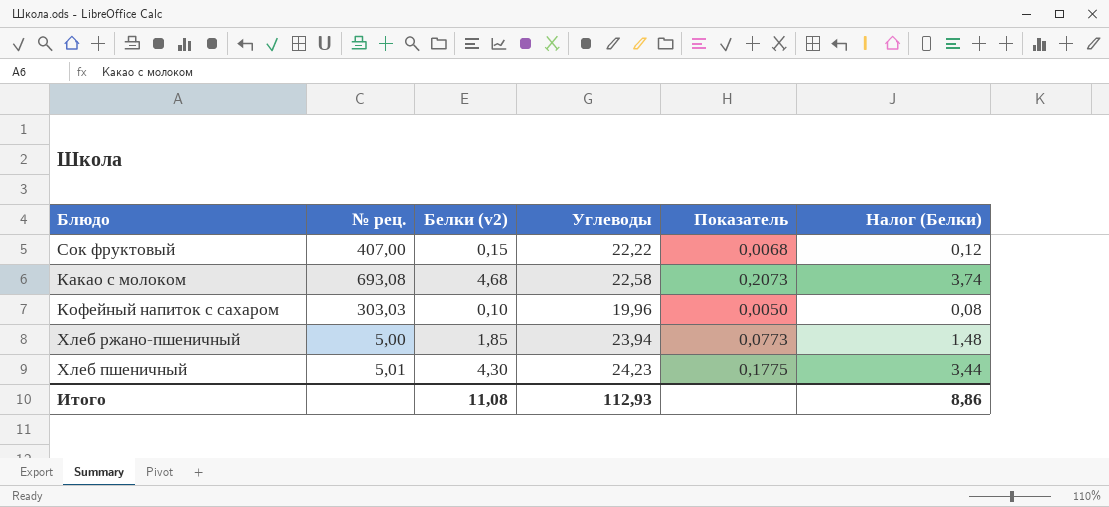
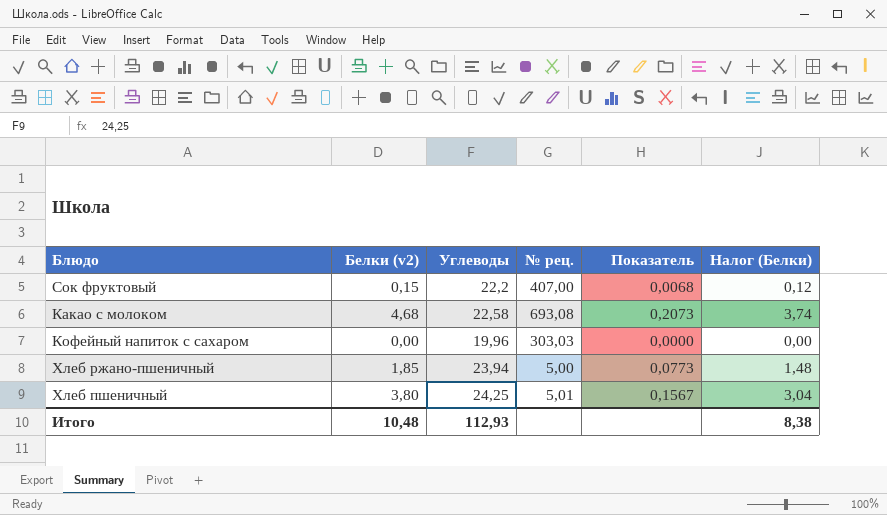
column № рец. | position: 2 -> 4
Сок фруктовый | Углеводы: 22,22 -> 22,2
Кофейный напиток с сахаром | Белки (v2): 0,10 -> 0,00
Кофейный напиток с сахаром | Показатель: 0,0050 -> 0,0000
Кофейный напиток с сахаром | Налог (Белки): 0,08 -> 0,00
Хлеб пшеничный | Белки (v2): 4,30 -> 3,80
Хлеб пшеничный | Углеводы: 24,23 -> 24,25
Хлеб пшеничный | Показатель: 0,1775 -> 0,1567
Хлеб пшеничный | Налог (Белки): 3,44 -> 3,04
Итого | Белки (v2): 11,08 -> 10,48
Итого | Налог (Белки): 8,86 -> 8,38

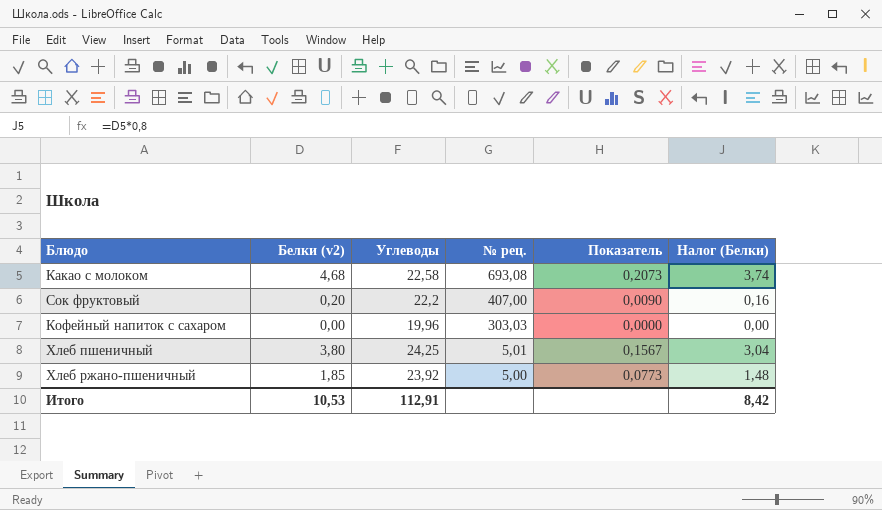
row order: none -> № рец. descending
Сок фруктовый | Белки (v2): 0,15 -> 0,20
Сок фруктовый | Показатель: 0,0068 -> 0,0090
Сок фруктовый | Налог (Белки): 0,12 -> 0,16
Хлеб ржано-пшеничный | Углеводы: 23,94 -> 23,92
Итого | Белки (v2): 10,48 -> 10,53
Итого | Углеводы: 112,93 -> 112,91
Итого | Налог (Белки): 8,38 -> 8,42

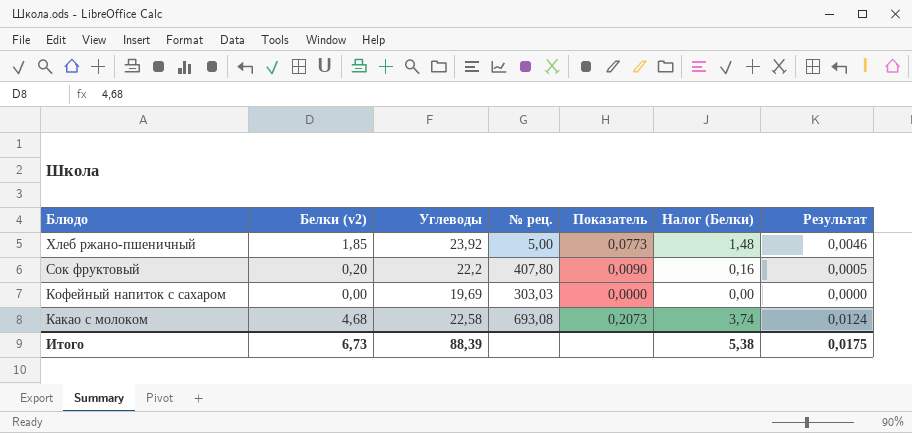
row order: № рец. descending -> Блюдо descending
column Результат | formula: none -> [Показатель] * 0,06
row Хлеб пшеничный: 3,80 | 24,25 | 5,01 | 0,1567 | 3,04 -> none
Сок фруктовый | № рец.: 407,00 -> 407,80
Кофейный напиток с сахаром | Углеводы: 19,96 -> 19,69
Итого | Белки (v2): 10,53 -> 6,73
Итого | Углеводы: 112,91 -> 88,39
Итого | Налог (Белки): 8,42 -> 5,38

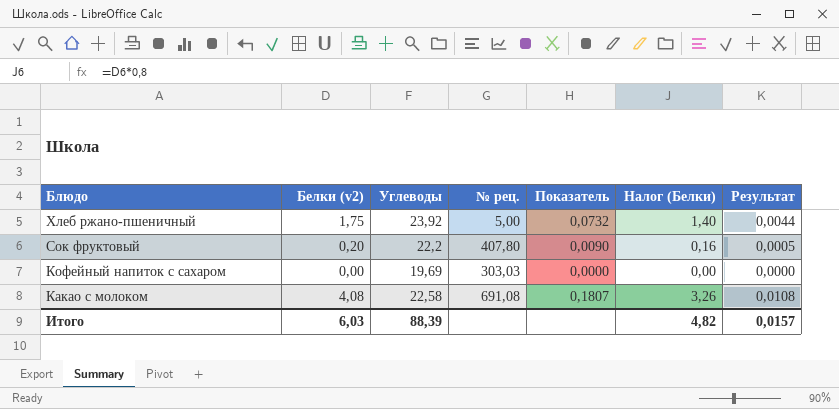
Хлеб ржано-пшеничный | Белки (v2): 1,85 -> 1,75
Хлеб ржано-пшеничный | Показатель: 0,0773 -> 0,0732
Хлеб ржано-пшеничный | Налог (Белки): 1,48 -> 1,40
Хлеб ржано-пшеничный | Результат: 0,0046 -> 0,0044
Какао с молоком | Белки (v2): 4,68 -> 4,08
Какао с молоком | № рец.: 693,08 -> 691,08
Какао с молоком | Показатель: 0,2073 -> 0,1807
Какао с молоком | Налог (Белки): 3,74 -> 3,26
Какао с молоком | Результат: 0,0124 -> 0,0108
Итого | Белки (v2): 6,73 -> 6,03
Итого | Налог (Белки): 5,38 -> 4,82
Итого | Результат: 0,0175 -> 0,0157

